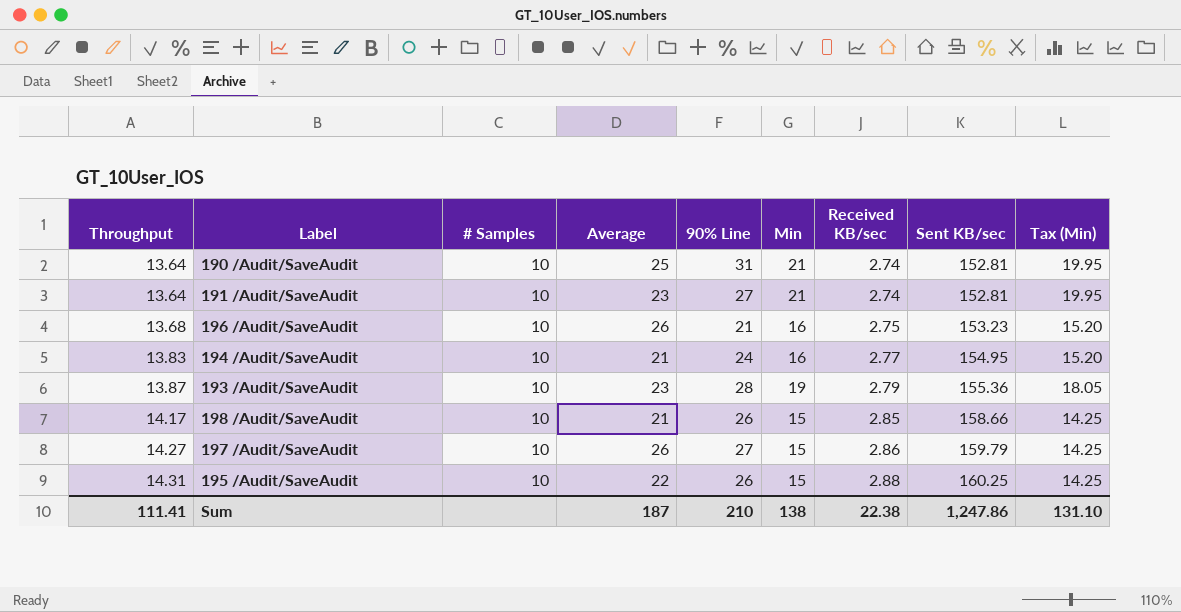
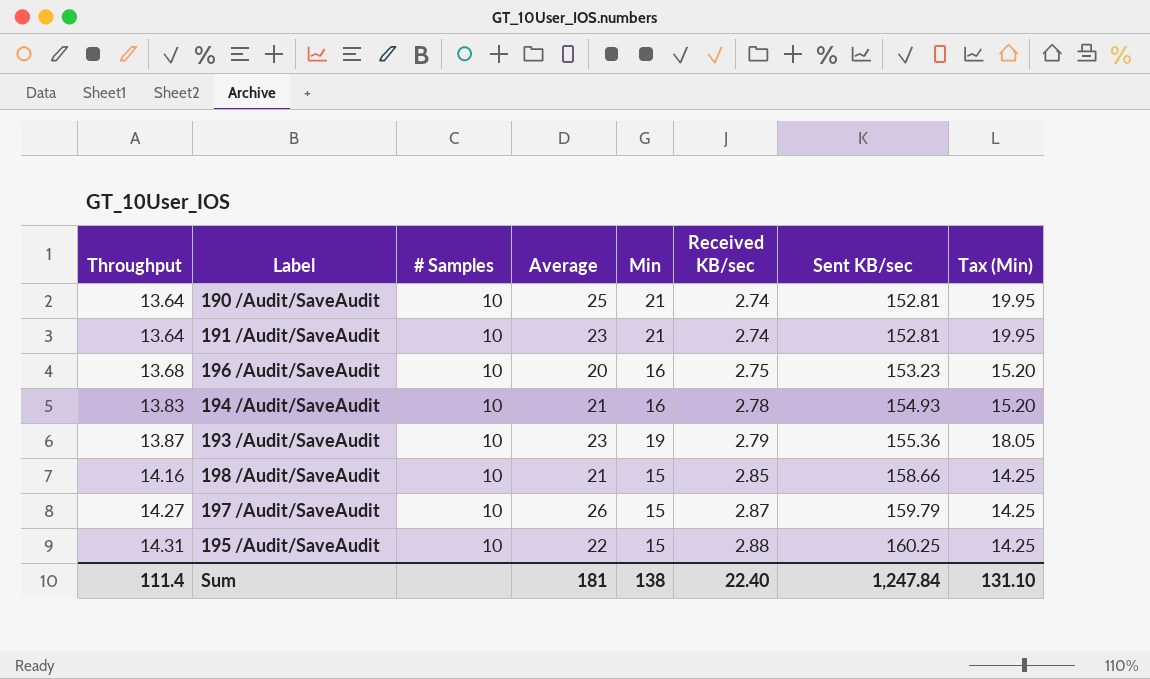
column 90% Line | position: 5 -> none
196 /Audit/SaveAudit | Average: 26 -> 20
194 /Audit/SaveAudit | Received KB/sec: 2.77 -> 2.78
194 /Audit/SaveAudit | Sent KB/sec: 154.95 -> 154.93
198 /Audit/SaveAudit | Throughput: 14.17 -> 14.16
197 /Audit/SaveAudit | Received KB/sec: 2.86 -> 2.87
Sum | Throughput: 111.41 -> 111.4
Sum | Average: 187 -> 181
Sum | Received KB/sec: 22.38 -> 22.40
Sum | Sent KB/sec: 1,247.86 -> 1,247.84

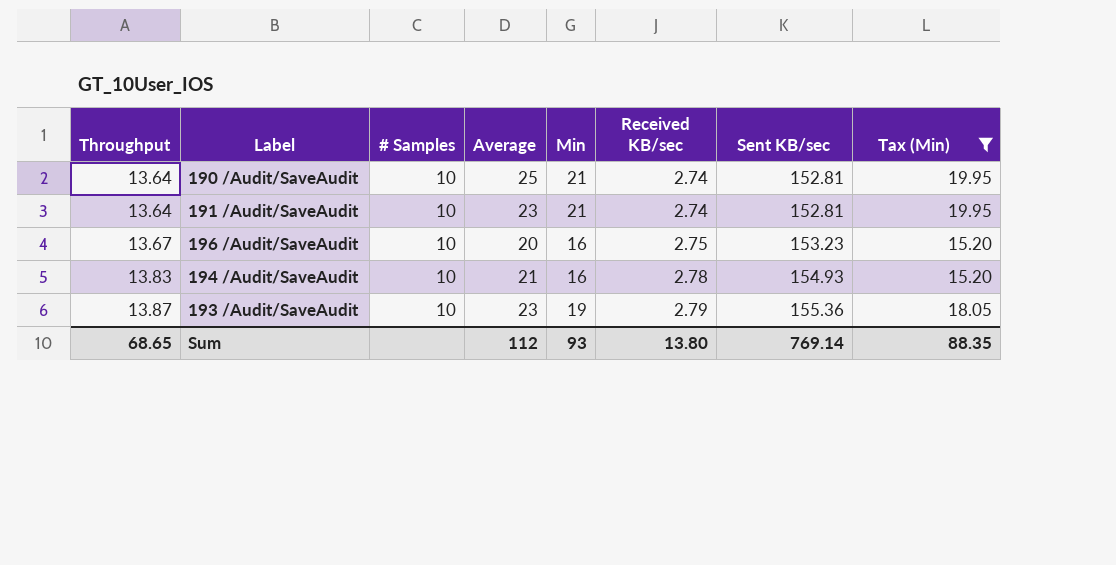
filter: none -> Tax (Min) != 14.25
196 /Audit/SaveAudit | Throughput: 13.68 -> 13.67
Sum | Throughput: 111.4 -> 68.65
Sum | Average: 181 -> 112
Sum | Min: 138 -> 93
Sum | Received KB/sec: 22.40 -> 13.80
Sum | Sent KB/sec: 1,247.84 -> 769.14
Sum | Tax (Min): 131.10 -> 88.35

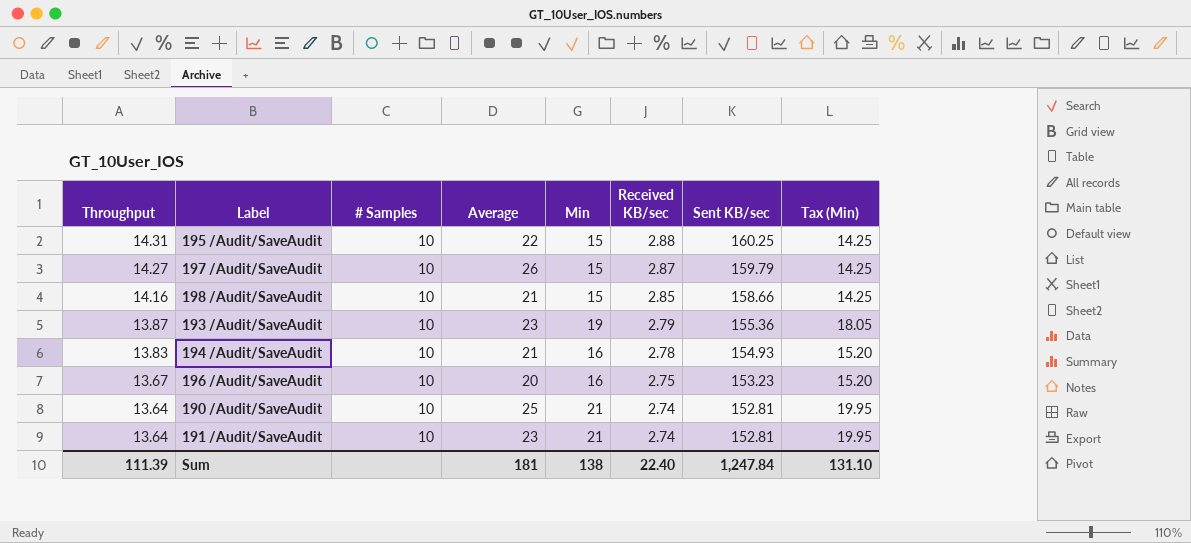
filter: Tax (Min) != 14.25 -> none
row order: Throughput ascending -> Throughput descending
Sum | Throughput: 68.65 -> 111.39
Sum | Average: 112 -> 181
Sum | Min: 93 -> 138
Sum | Received KB/sec: 13.80 -> 22.40
Sum | Sent KB/sec: 769.14 -> 1,247.84
Sum | Tax (Min): 88.35 -> 131.10

